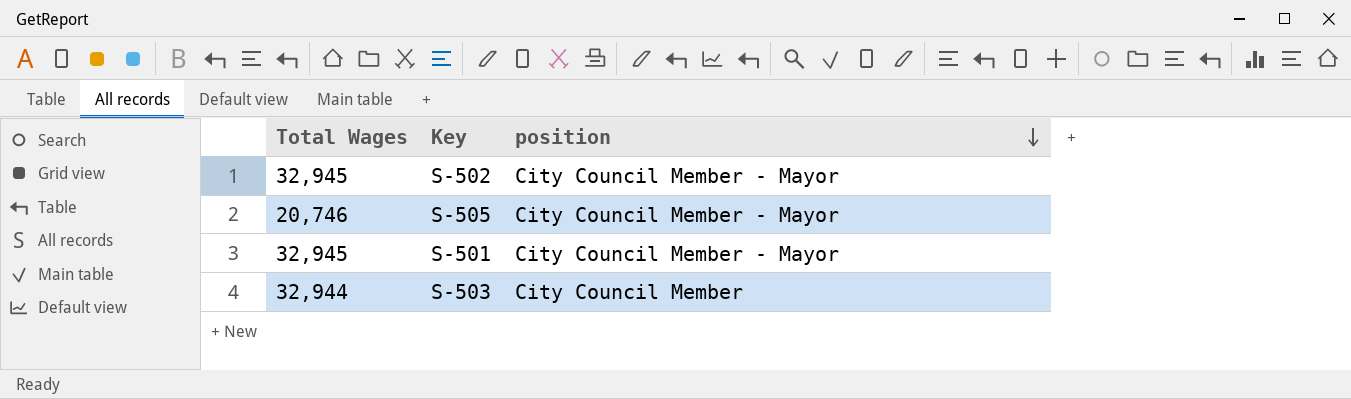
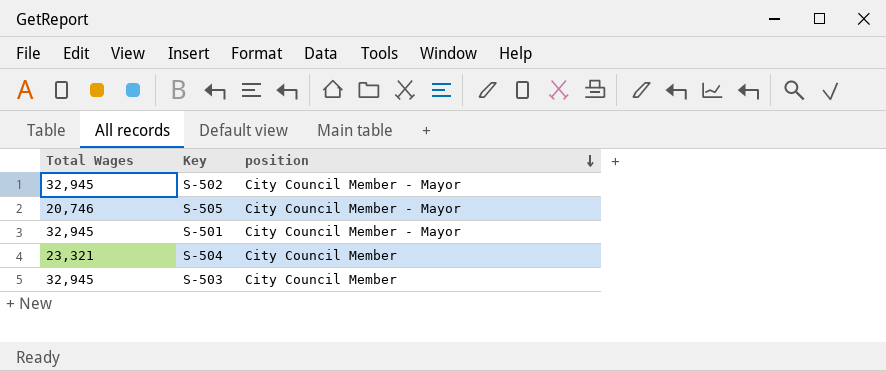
row S-504: none -> 23,321 | City Council Member
S-503 | Total Wages: 32,944 -> 32,945

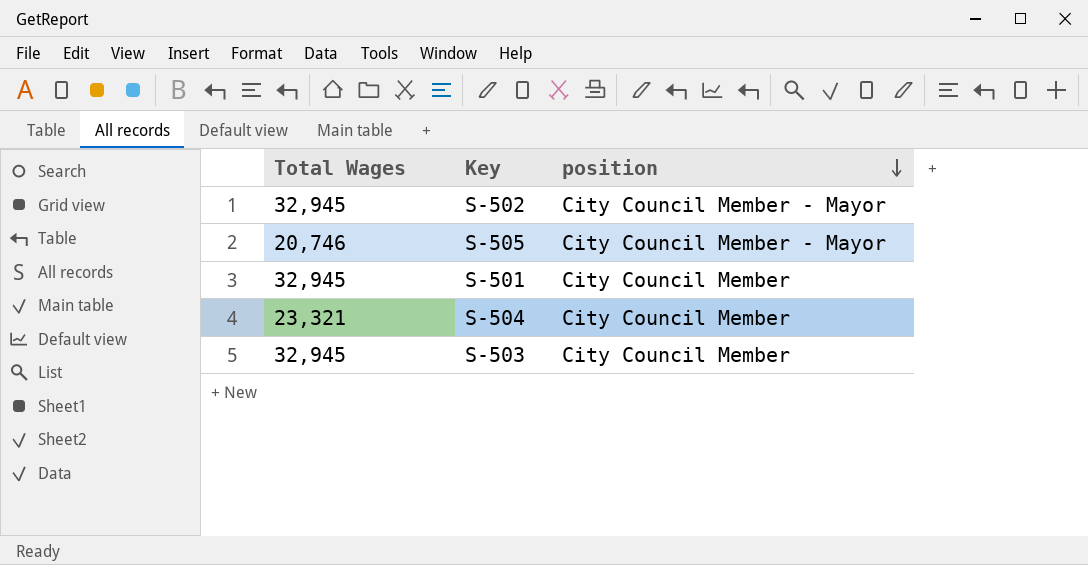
S-501 | position: City Council Member - Mayor -> City Council Member

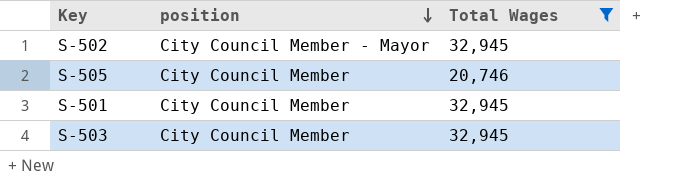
filter: none -> Total Wages != 23,321
column Total Wages | position: 1 -> 3
S-505 | position: City Council Member - Mayor -> City Council Member

